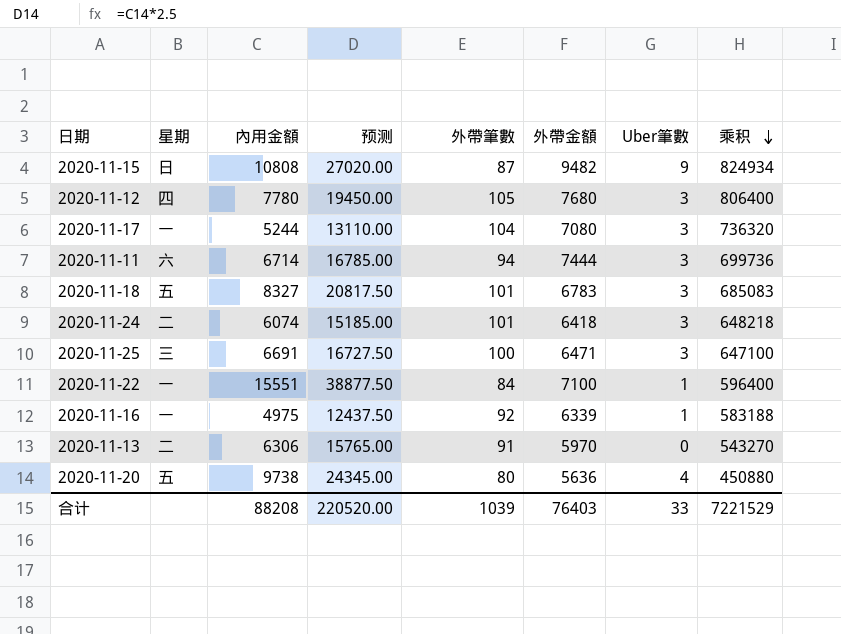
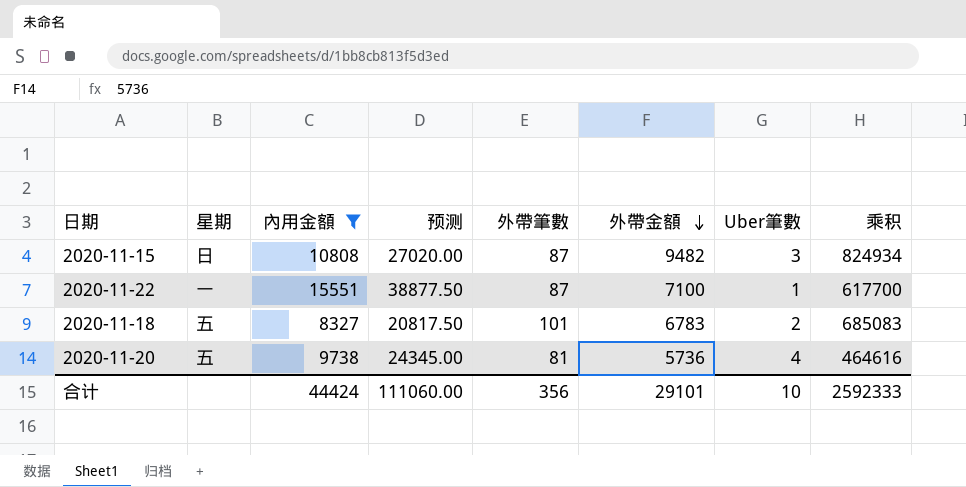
filter: none -> 內用金額 >= 8327
row order: 乘积 descending -> 外帶金額 descending
2020-11-15 | Uber筆數: 9 -> 3
2020-11-22 | 外帶筆數: 84 -> 87
2020-11-22 | 乘积: 596400 -> 617700
2020-11-18 | Uber筆數: 3 -> 2
2020-11-20 | 外帶筆數: 80 -> 81
2020-11-20 | 外帶金額: 5636 -> 5736
2020-11-20 | 乘积: 450880 -> 464616
合计 | 內用金額: 88208 -> 44424
合计 | 预测: 220520.00 -> 111060.00
合计 | 外帶筆數: 1039 -> 356
合计 | 外帶金額: 76403 -> 29101
合计 | Uber筆數: 33 -> 10
合计 | 乘积: 7221529 -> 2592333

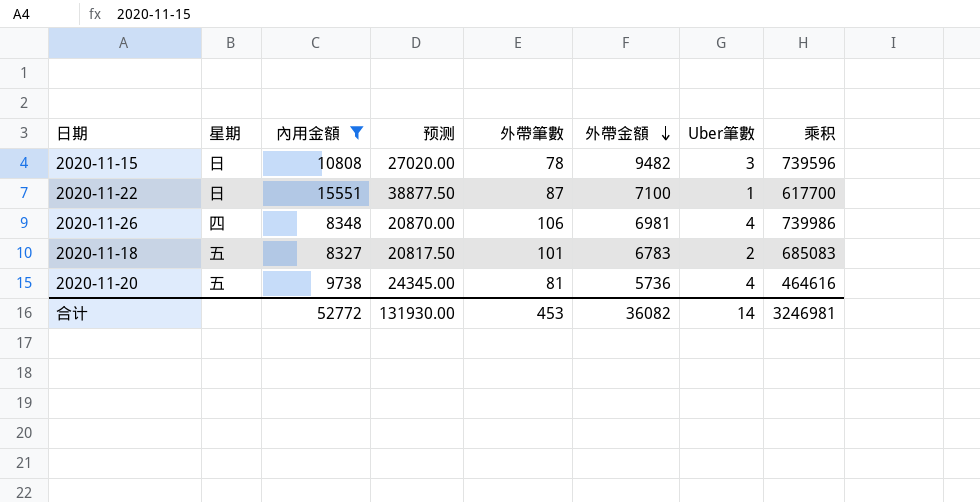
2020-11-15 | 外帶筆數: 87 -> 78
2020-11-15 | 乘积: 824934 -> 739596
2020-11-22 | 星期: 一 -> 日
row 2020-11-26: none -> 四 | 8348 | 20870.00 | 106 | 6981 | 4 | 739986
合计 | 內用金額: 44424 -> 52772
合计 | 预测: 111060.00 -> 131930.00
合计 | 外帶筆數: 356 -> 453
合计 | 外帶金額: 29101 -> 36082
合计 | Uber筆數: 10 -> 14
合计 | 乘积: 2592333 -> 3246981

